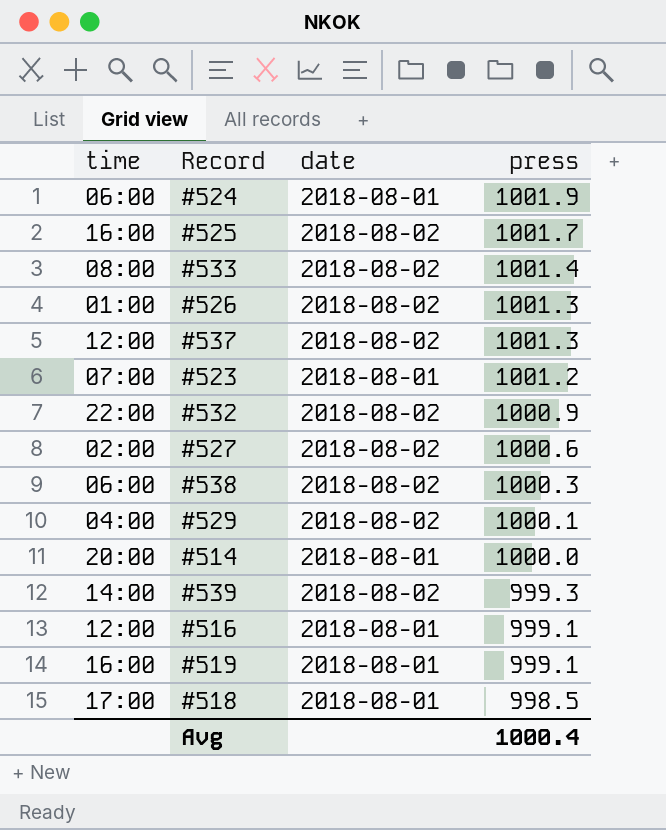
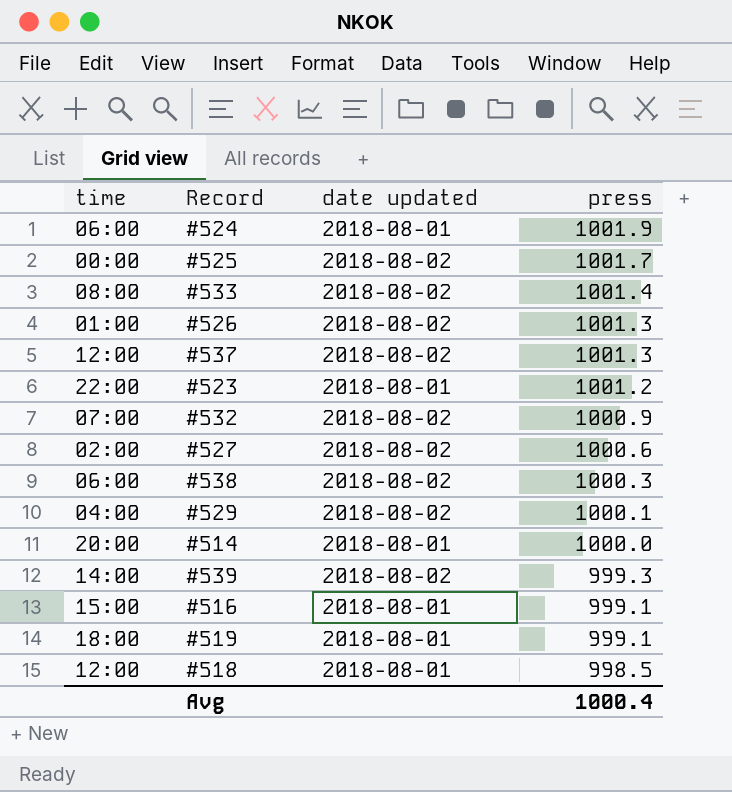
column name: date -> date updated
#525 | time: 16:00 -> 00:00
#523 | time: 07:00 -> 22:00
#532 | time: 22:00 -> 07:00
#516 | time: 12:00 -> 15:00
#519 | time: 16:00 -> 18:00
#518 | time: 17:00 -> 12:00

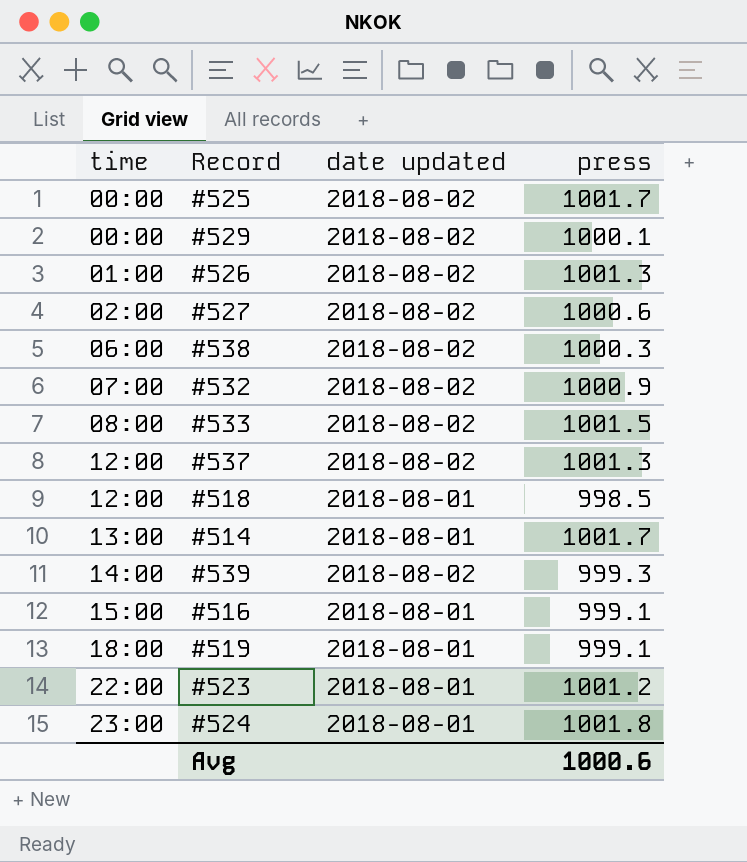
row order: press descending -> time ascending
#529 | time: 04:00 -> 00:00
#533 | press: 1001.4 -> 1001.5
#514 | time: 20:00 -> 13:00
#514 | press: 1000.0 -> 1001.7
#524 | time: 06:00 -> 23:00
#524 | press: 1001.9 -> 1001.8
Avg | press: 1000.4 -> 1000.6

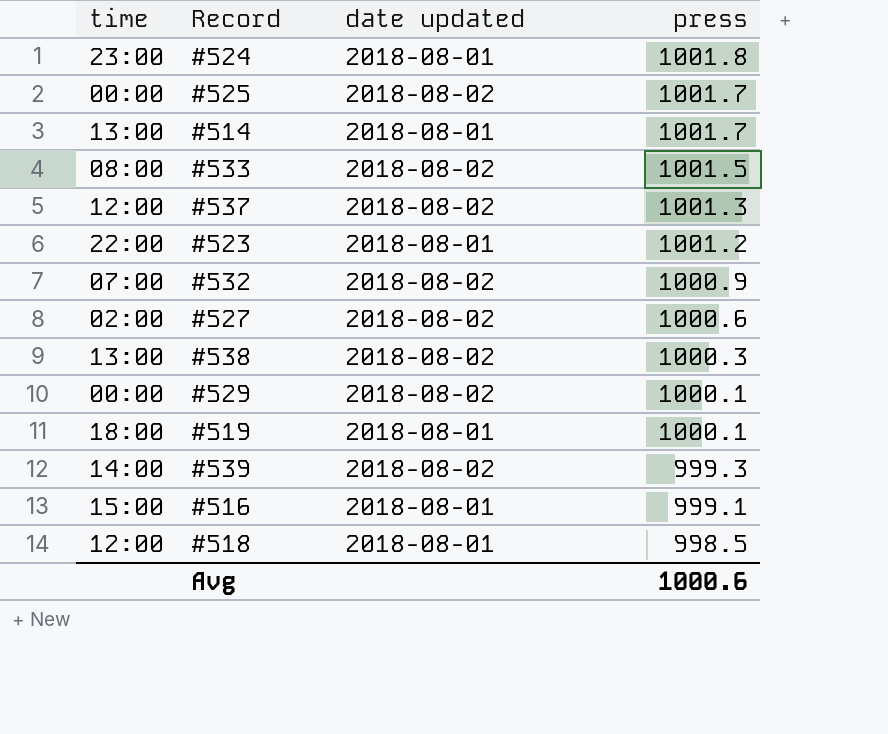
row order: time ascending -> press descending
row #526: 01:00 | 2018-08-02 | 1001.3 -> none
#538 | time: 06:00 -> 13:00
#519 | press: 999.1 -> 1000.1

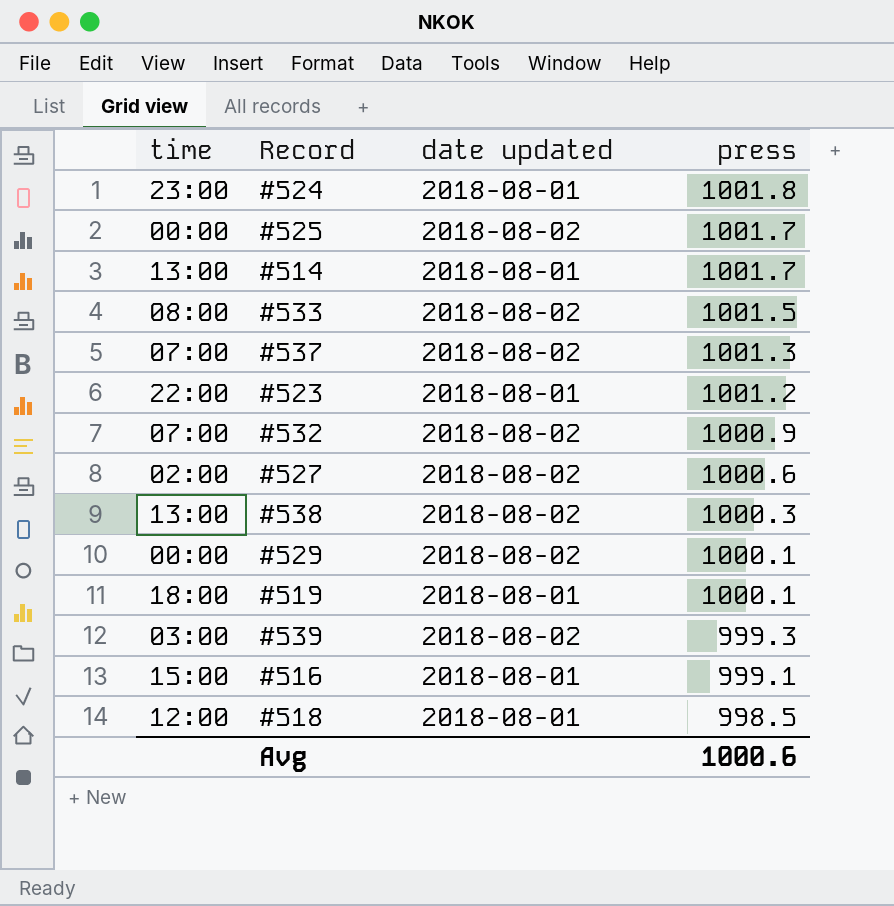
#537 | time: 12:00 -> 07:00
#539 | time: 14:00 -> 03:00

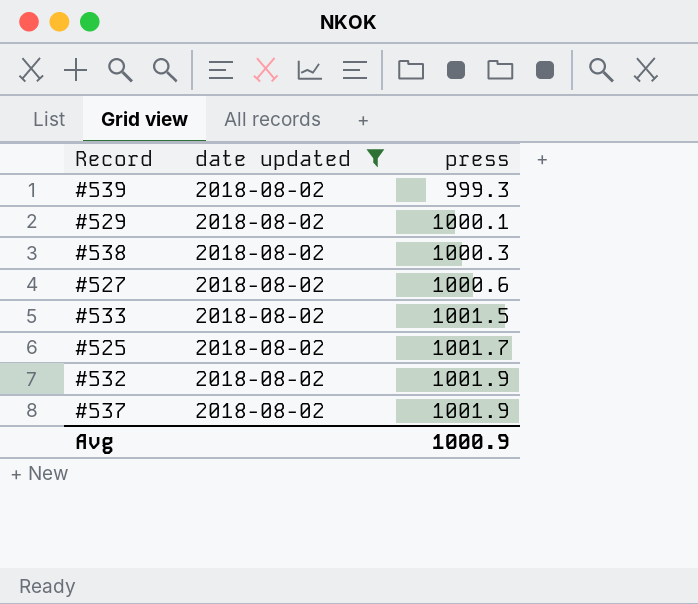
filter: none -> date updated = 2018-08-02
row order: press descending -> press ascending
column time | position: 1 -> none
#532 | press: 1000.9 -> 1001.9
#537 | press: 1001.3 -> 1001.9
Avg | press: 1000.6 -> 1000.9

